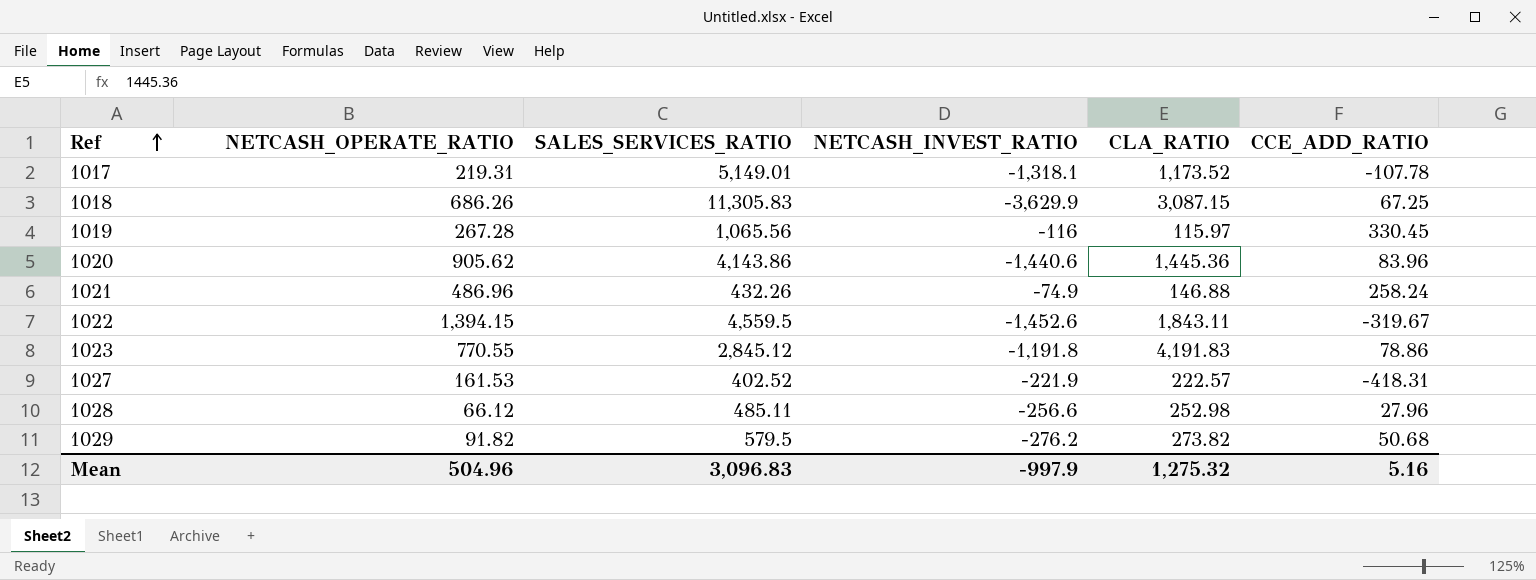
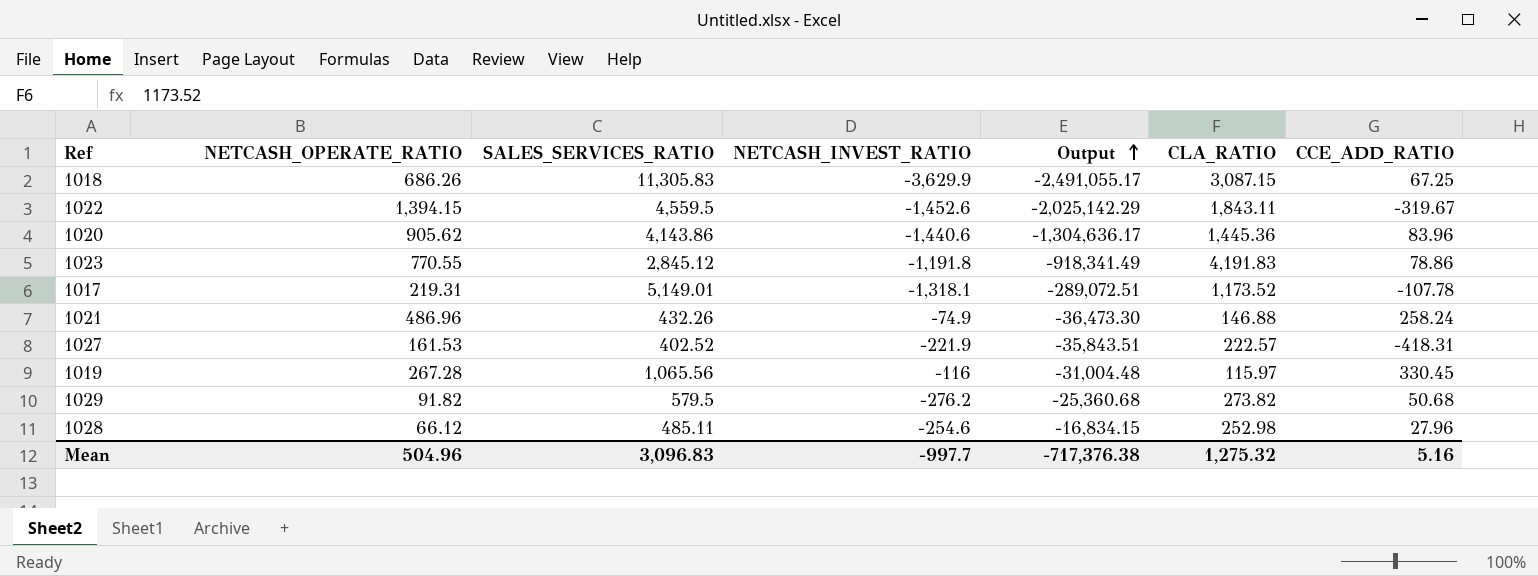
row order: Ref ascending -> Output ascending
column Output | formula: none -> [NETCASH_OPERATE_RATIO] * [NETCASH_INVEST_RATIO]
1028 | NETCASH_INVEST_RATIO: -256.6 -> -254.6
Mean | NETCASH_INVEST_RATIO: -997.9 -> -997.7

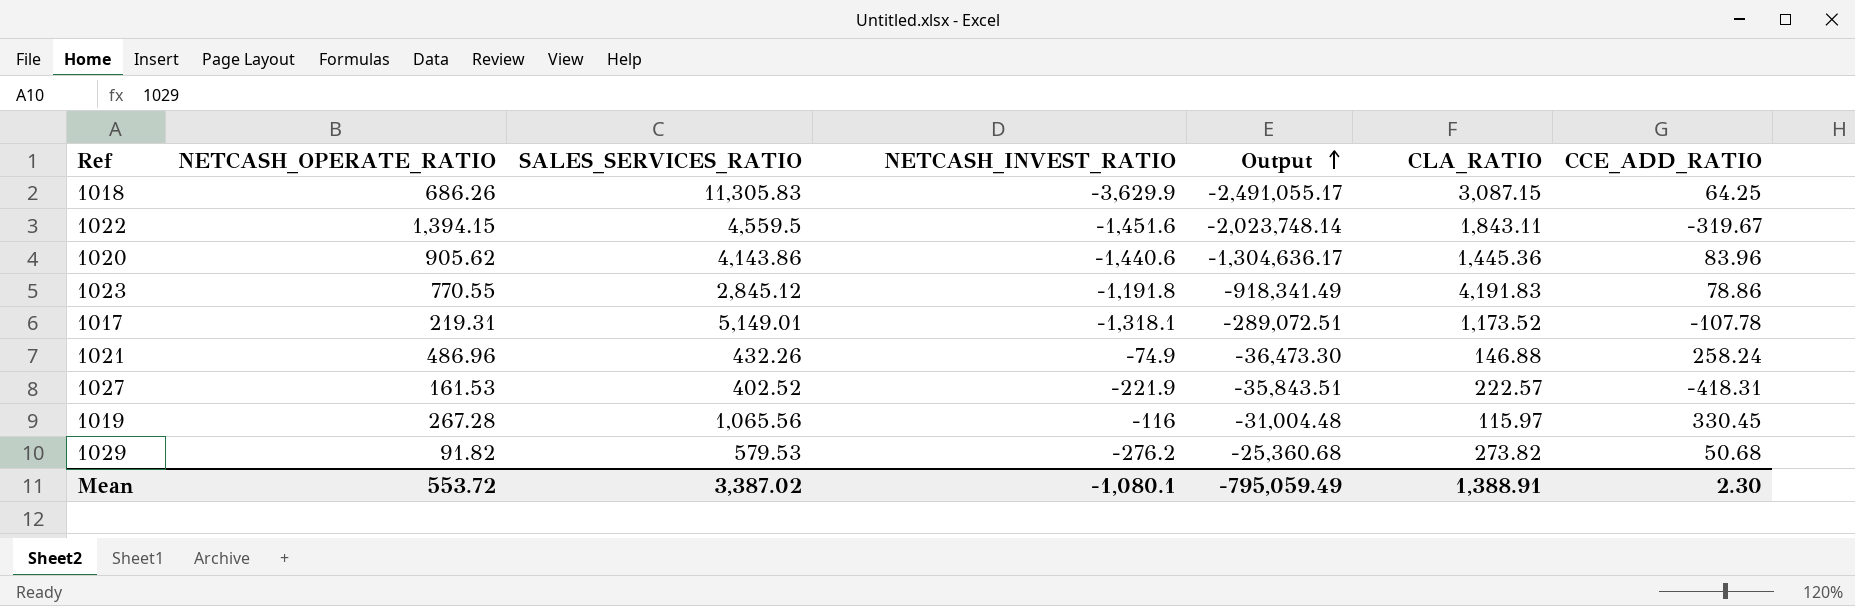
row 1028: 66.12 | 485.11 | -254.6 | -16,834.15 | 252.98 | 27.96 -> none
1018 | CCE_ADD_RATIO: 67.25 -> 64.25
1022 | NETCASH_INVEST_RATIO: -1,452.6 -> -1,451.6
1022 | Output: -2,025,142.29 -> -2,023,748.14
1029 | SALES_SERVICES_RATIO: 579.5 -> 579.53
Mean | NETCASH_OPERATE_RATIO: 504.96 -> 553.72
Mean | SALES_SERVICES_RATIO: 3,096.83 -> 3,387.02
Mean | NETCASH_INVEST_RATIO: -997.7 -> -1,080.1
Mean | Output: -717,376.38 -> -795,059.49
Mean | CLA_RATIO: 1,275.32 -> 1,388.91
Mean | CCE_ADD_RATIO: 5.16 -> 2.30

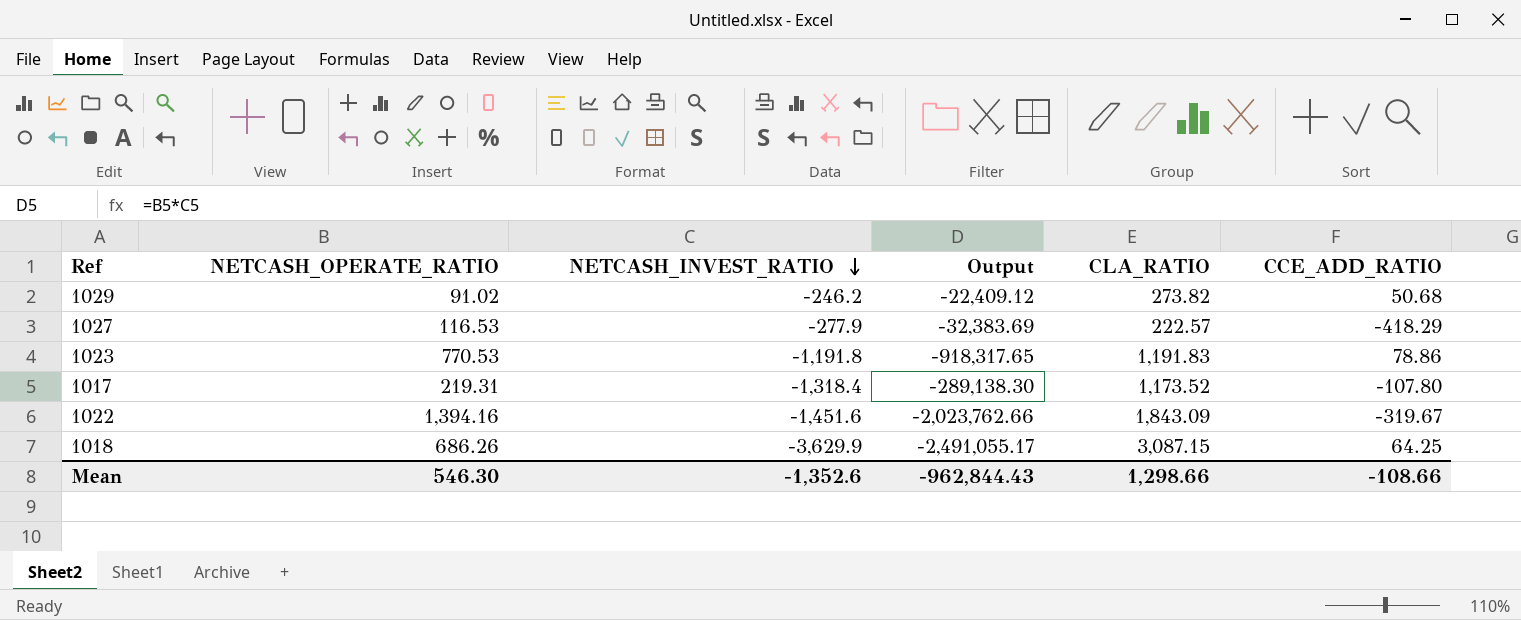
row order: Output ascending -> NETCASH_INVEST_RATIO descending
column SALES_SERVICES_RATIO | position: 3 -> none
row 1020: 905.62 | 4,143.86 | -1,440.6 | -1,304,636.17 | 1,445.36 | 83.96 -> none
row 1021: 486.96 | 432.26 | -74.9 | -36,473.30 | 146.88 | 258.24 -> none
row 1019: 267.28 | 1,065.56 | -116 | -31,004.48 | 115.97 | 330.45 -> none
1029 | NETCASH_OPERATE_RATIO: 91.82 -> 91.02
1029 | NETCASH_INVEST_RATIO: -276.2 -> -246.2
1029 | Output: -25,360.68 -> -22,409.12
1027 | NETCASH_OPERATE_RATIO: 161.53 -> 116.53
1027 | NETCASH_INVEST_RATIO: -221.9 -> -277.9
1027 | Output: -35,843.51 -> -32,383.69
1027 | CCE_ADD_RATIO: -418.31 -> -418.29
1023 | NETCASH_OPERATE_RATIO: 770.55 -> 770.53
1023 | Output: -918,341.49 -> -918,317.65
1023 | CLA_RATIO: 4,191.83 -> 1,191.83
1017 | NETCASH_INVEST_RATIO: -1,318.1 -> -1,318.4
1017 | Output: -289,072.51 -> -289,138.30
1017 | CCE_ADD_RATIO: -107.78 -> -107.80
1022 | NETCASH_OPERATE_RATIO: 1,394.15 -> 1,394.16
1022 | Output: -2,023,748.14 -> -2,023,762.66
1022 | CLA_RATIO: 1,843.11 -> 1,843.09
Mean | NETCASH_OPERATE_RATIO: 553.72 -> 546.30
Mean | NETCASH_INVEST_RATIO: -1,080.1 -> -1,352.6
Mean | Output: -795,059.49 -> -962,844.43
Mean | CLA_RATIO: 1,388.91 -> 1,298.66
Mean | CCE_ADD_RATIO: 2.30 -> -108.66

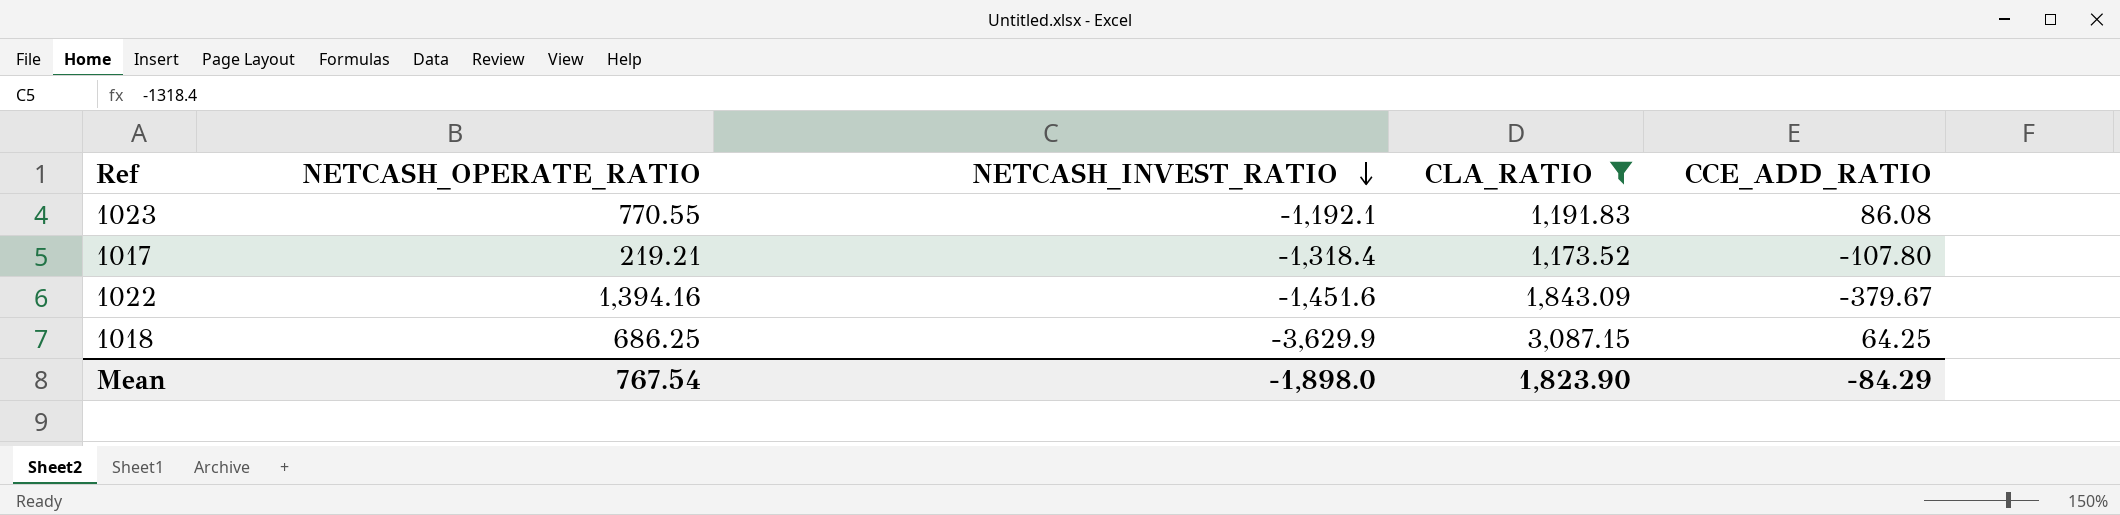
filter: none -> CLA_RATIO >= 1,173.52
column Output | formula: [NETCASH_OPERATE_RATIO] * [NETCASH_INVEST_RATIO] -> none
1023 | NETCASH_OPERATE_RATIO: 770.53 -> 770.55
1023 | NETCASH_INVEST_RATIO: -1,191.8 -> -1,192.1
1023 | CCE_ADD_RATIO: 78.86 -> 86.08
1017 | NETCASH_OPERATE_RATIO: 219.31 -> 219.21
1022 | CCE_ADD_RATIO: -319.67 -> -379.67
1018 | NETCASH_OPERATE_RATIO: 686.26 -> 686.25
Mean | NETCASH_OPERATE_RATIO: 546.30 -> 767.54
Mean | NETCASH_INVEST_RATIO: -1,352.6 -> -1,898.0
Mean | CLA_RATIO: 1,298.66 -> 1,823.90
Mean | CCE_ADD_RATIO: -108.66 -> -84.29

